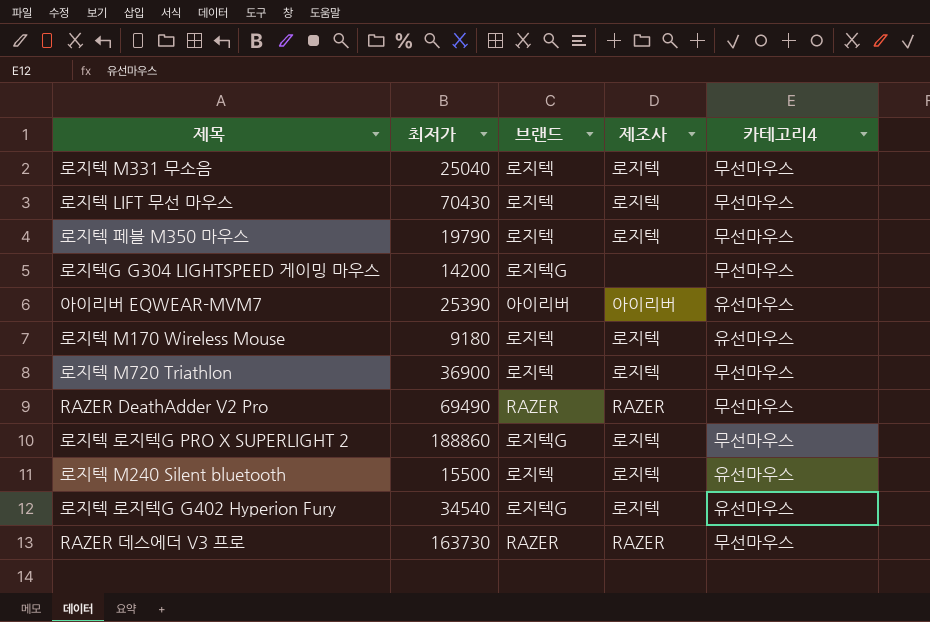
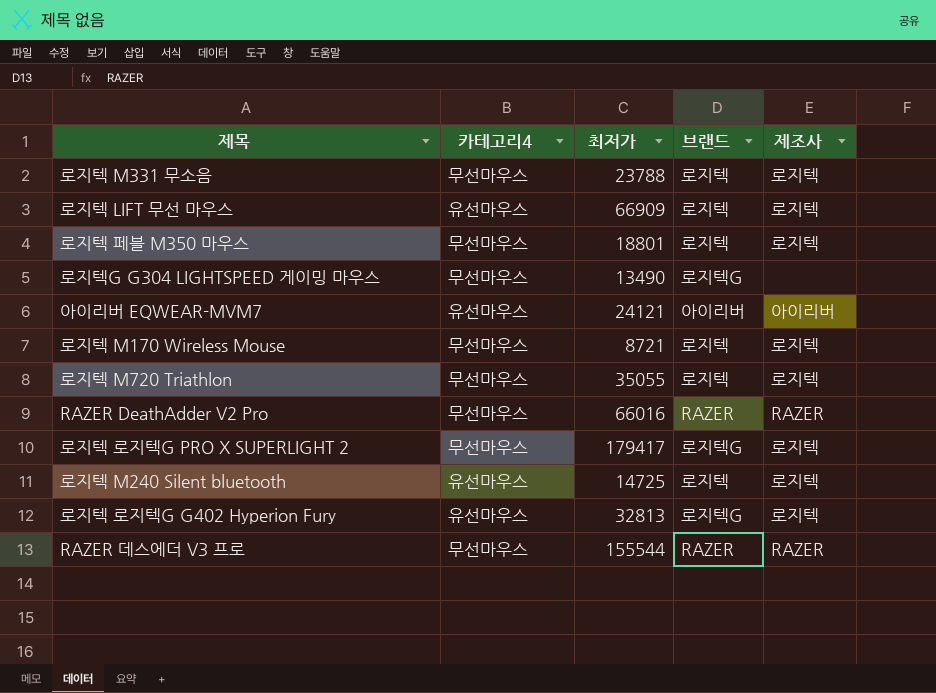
column 카테고리4 | position: 5 -> 2
로지텍 M331 무소음 | 최저가: 25040 -> 23788
로지텍 LIFT 무선 마우스 | 카테고리4: 무선마우스 -> 유선마우스
로지텍 LIFT 무선 마우스 | 최저가: 70430 -> 66909
로지텍 페블 M350 마우스 | 최저가: 19790 -> 18801
로지텍G G304 LIGHTSPEED 게이밍 마우스 | 최저가: 14200 -> 13490
아이리버 EQWEAR-MVM7 | 최저가: 25390 -> 24121
로지텍 M170 Wireless Mouse | 카테고리4: 유선마우스 -> 무선마우스
로지텍 M170 Wireless Mouse | 최저가: 9180 -> 8721
로지텍 M720 Triathlon | 최저가: 36900 -> 35055
RAZER DeathAdder V2 Pro | 최저가: 69490 -> 66016
로지텍 로지텍G PRO X SUPERLIGHT 2 | 최저가: 188860 -> 179417
로지텍 M240 Silent bluetooth | 최저가: 15500 -> 14725
로지텍 로지텍G G402 Hyperion Fury | 최저가: 34540 -> 32813
RAZER 데스에더 V3 프로 | 최저가: 163730 -> 155544

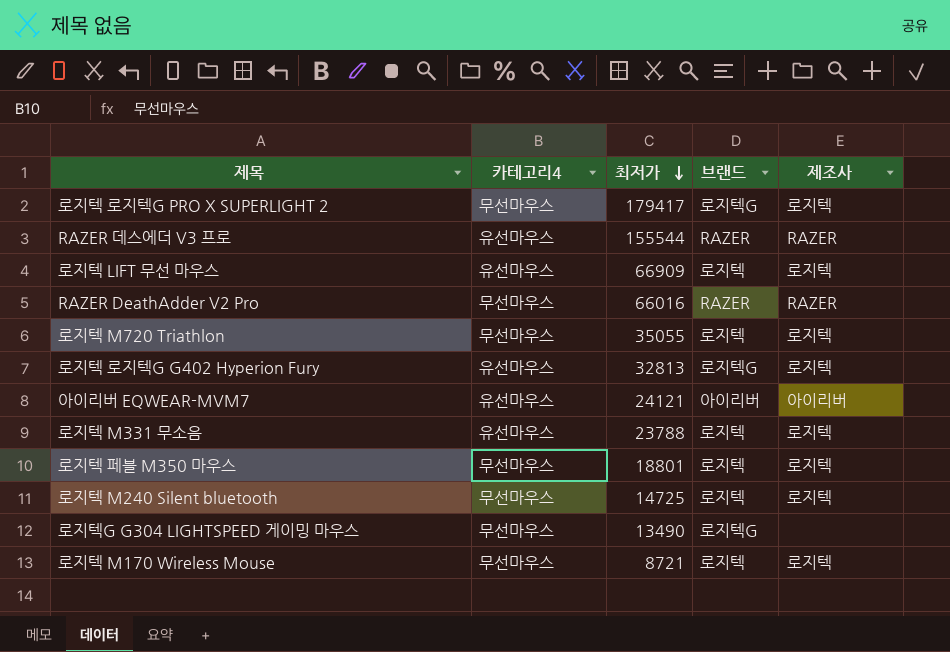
row order: none -> 최저가 descending
RAZER 데스에더 V3 프로 | 카테고리4: 무선마우스 -> 유선마우스
로지텍 M331 무소음 | 카테고리4: 무선마우스 -> 유선마우스
로지텍 M240 Silent bluetooth | 카테고리4: 유선마우스 -> 무선마우스

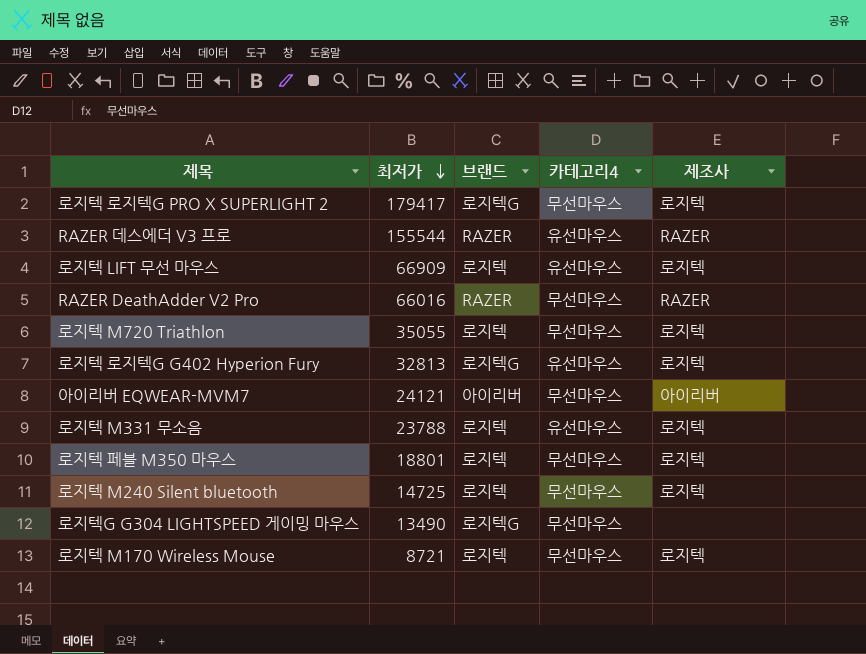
column 카테고리4 | position: 2 -> 4
아이리버 EQWEAR-MVM7 | 카테고리4: 유선마우스 -> 무선마우스

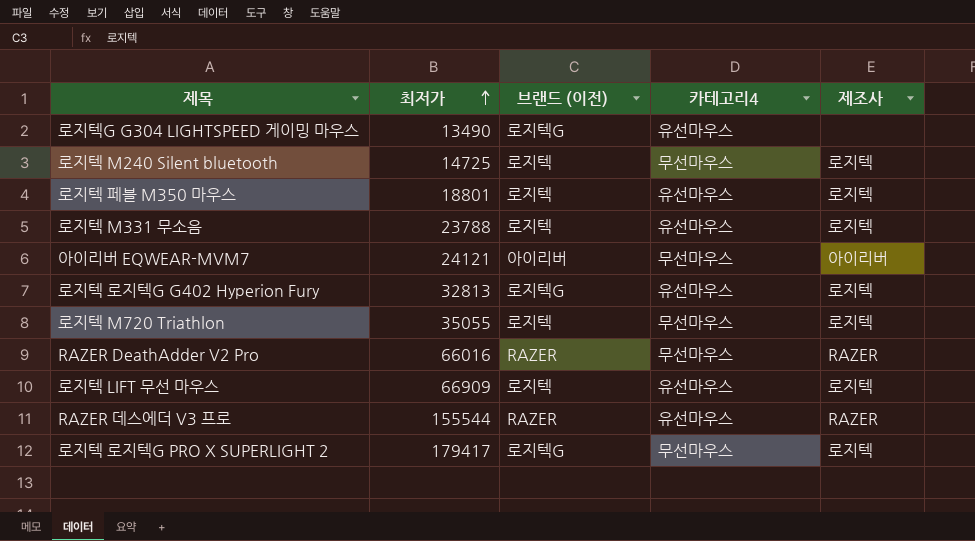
row order: 최저가 descending -> 최저가 ascending
column name: 브랜드 -> 브랜드 (이전)
row 로지텍 M170 Wireless Mouse: 8721 | 로지텍 | 무선마우스 | 로지텍 -> none
로지텍G G304 LIGHTSPEED 게이밍 마우스 | 카테고리4: 무선마우스 -> 유선마우스
로지텍 페블 M350 마우스 | 카테고리4: 무선마우스 -> 유선마우스

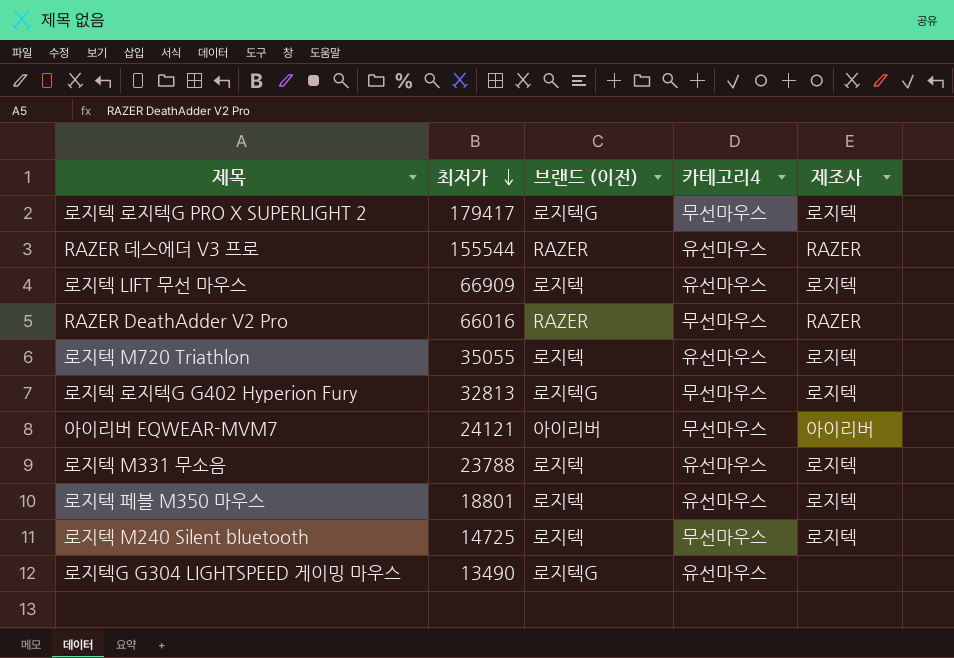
row order: 최저가 ascending -> 최저가 descending
로지텍 M720 Triathlon | 카테고리4: 무선마우스 -> 유선마우스
로지텍 로지텍G G402 Hyperion Fury | 카테고리4: 유선마우스 -> 무선마우스

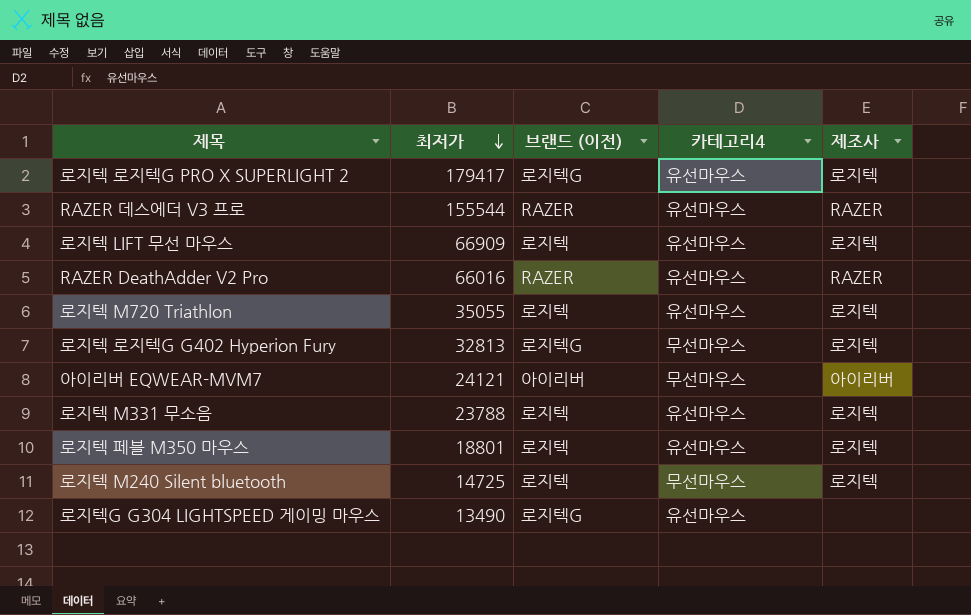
로지텍 로지텍G PRO X SUPERLIGHT 2 | 카테고리4: 무선마우스 -> 유선마우스
RAZER DeathAdder V2 Pro | 카테고리4: 무선마우스 -> 유선마우스

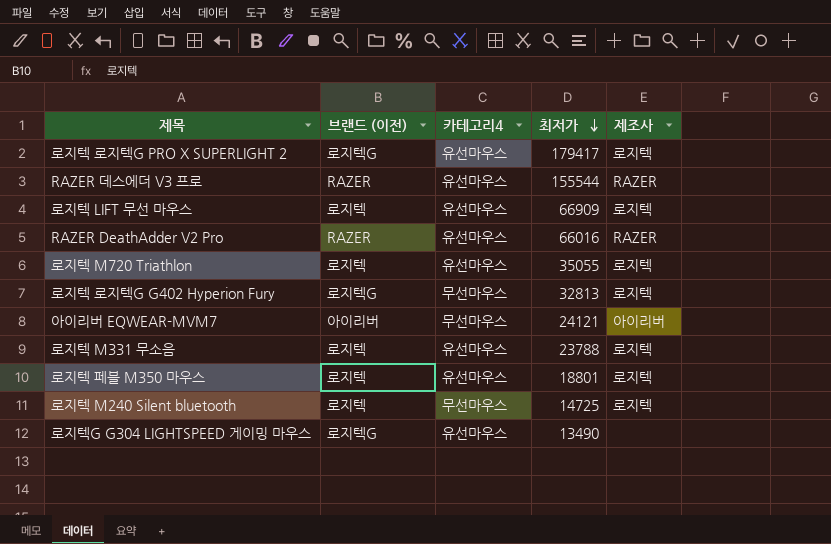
column 최저가 | position: 2 -> 4

